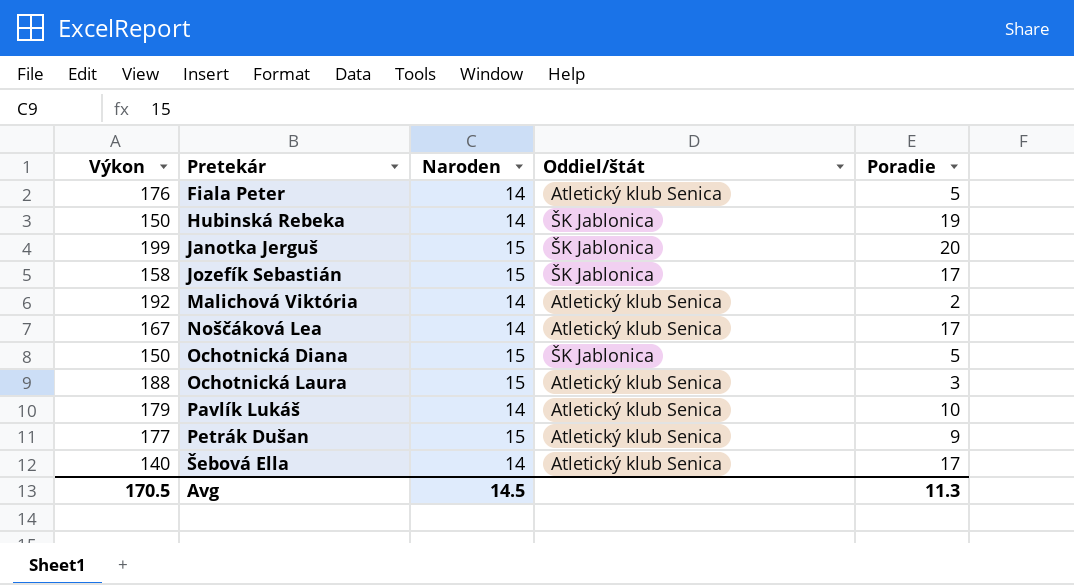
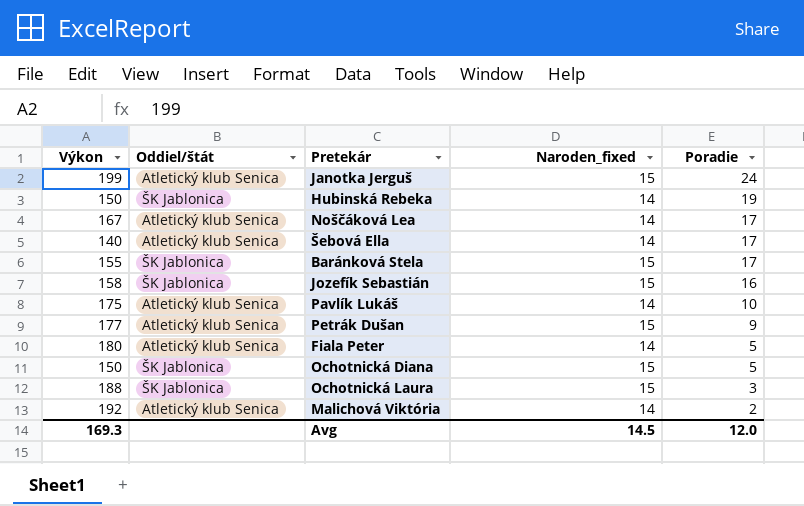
row order: Pretekár ascending -> Poradie descending
column Oddiel/štát | position: 4 -> 2
column name: Naroden -> Naroden_fixed
Janotka Jerguš | Oddiel/štát: ŠK Jablonica -> Atletický klub Senica
Janotka Jerguš | Poradie: 20 -> 24
row Baránková Stela: none -> 155 | ŠK Jablonica | 15 | 17
Jozefík Sebastián | Poradie: 17 -> 16
Pavlík Lukáš | Výkon: 179 -> 175
Fiala Peter | Výkon: 176 -> 180
Ochotnická Laura | Oddiel/štát: Atletický klub Senica -> ŠK Jablonica
Avg | Výkon: 170.5 -> 169.3
Avg | Poradie: 11.3 -> 12.0

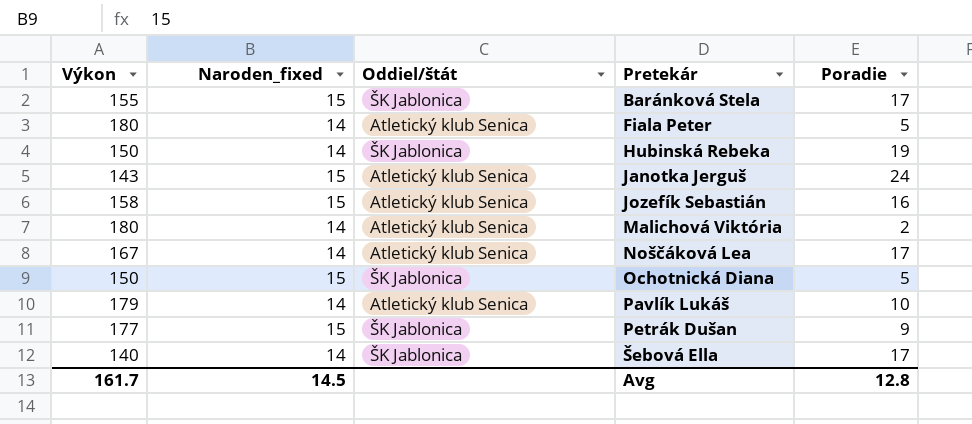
row order: Poradie descending -> Pretekár ascending
column Naroden_fixed | position: 4 -> 2
row Ochotnická Laura: 188 | ŠK Jablonica | 15 | 3 -> none
Janotka Jerguš | Výkon: 199 -> 143
Jozefík Sebastián | Oddiel/štát: ŠK Jablonica -> Atletický klub Senica
Malichová Viktória | Výkon: 192 -> 180
Pavlík Lukáš | Výkon: 175 -> 179
Petrák Dušan | Oddiel/štát: Atletický klub Senica -> ŠK Jablonica
Šebová Ella | Oddiel/štát: Atletický klub Senica -> ŠK Jablonica
Avg | Výkon: 169.3 -> 161.7
Avg | Poradie: 12.0 -> 12.8

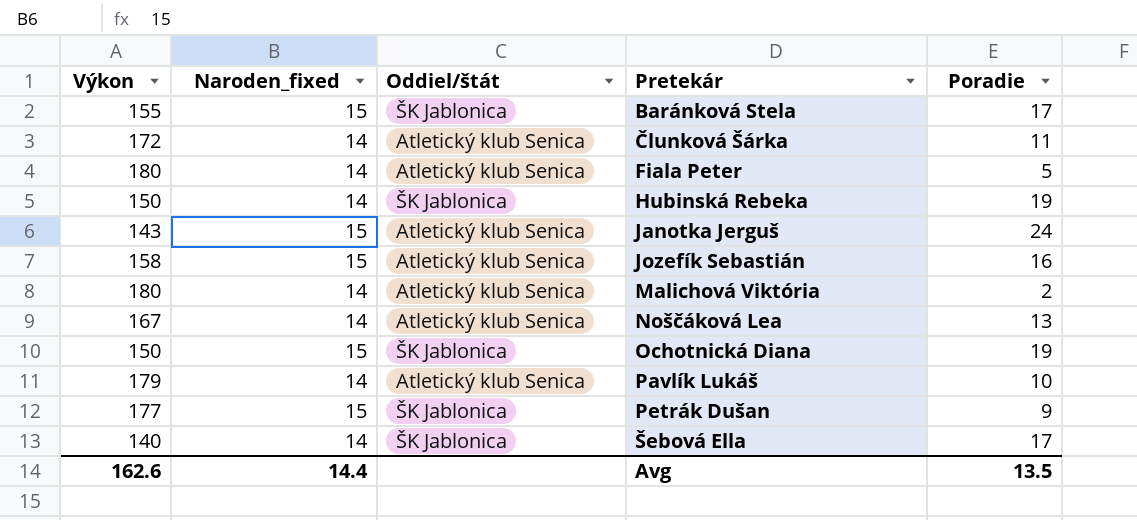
row Člunková Šárka: none -> 172 | 14 | Atletický klub Senica | 11
Noščáková Lea | Poradie: 17 -> 13
Ochotnická Diana | Poradie: 5 -> 19
Avg | Výkon: 161.7 -> 162.6
Avg | Naroden_fixed: 14.5 -> 14.4
Avg | Poradie: 12.8 -> 13.5

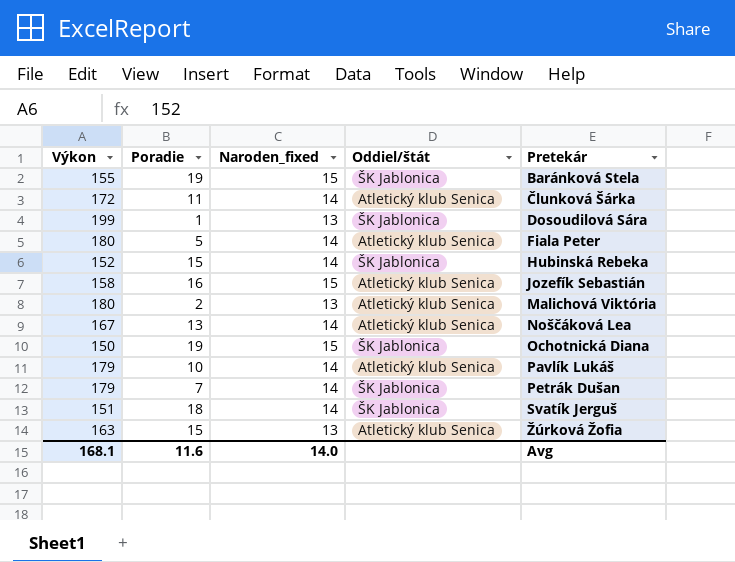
column Poradie | position: 5 -> 2
row Janotka Jerguš: 143 | 15 | Atletický klub Senica | 24 -> none
row Šebová Ella: 140 | 14 | ŠK Jablonica | 17 -> none
Baránková Stela | Poradie: 17 -> 19
row Dosoudilová Sára: none -> 199 | 1 | 13 | ŠK Jablonica
Hubinská Rebeka | Výkon: 150 -> 152
Hubinská Rebeka | Poradie: 19 -> 15
Malichová Viktória | Naroden_fixed: 14 -> 13
Petrák Dušan | Výkon: 177 -> 179
Petrák Dušan | Poradie: 9 -> 7
Petrák Dušan | Naroden_fixed: 15 -> 14
row Svatík Jerguš: none -> 151 | 18 | 14 | ŠK Jablonica
row Žúrková Žofia: none -> 163 | 15 | 13 | Atletický klub Senica
Avg | Výkon: 162.6 -> 168.1
Avg | Poradie: 13.5 -> 11.6
Avg | Naroden_fixed: 14.4 -> 14.0

